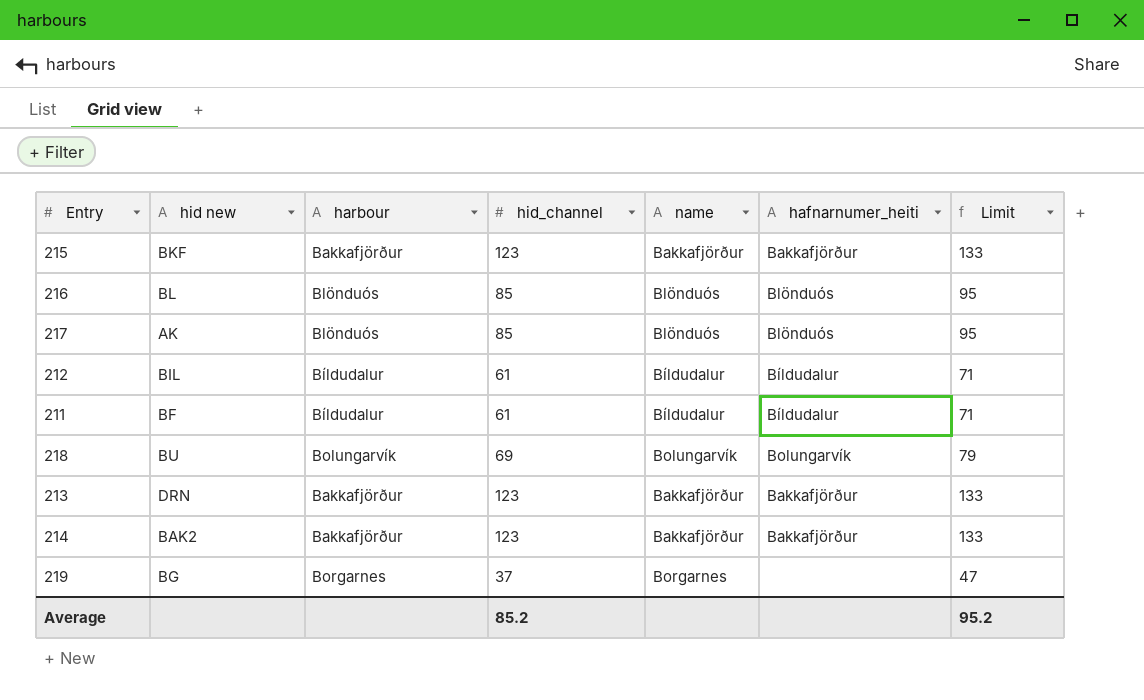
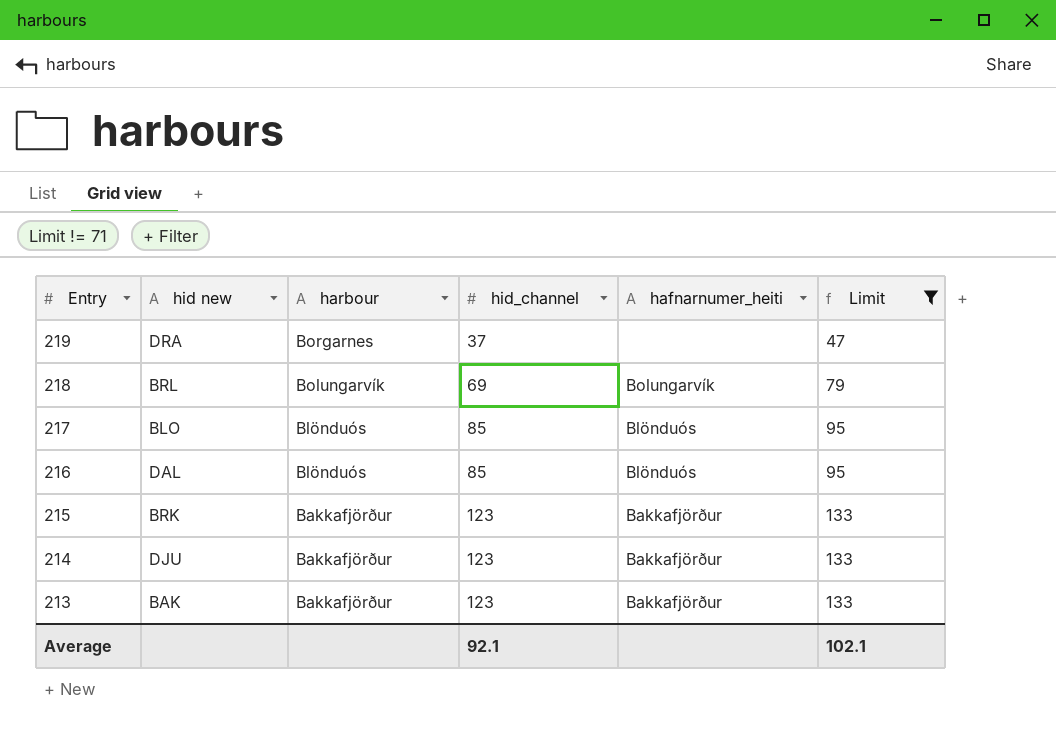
filter: none -> Limit != 71
row order: none -> Entry descending
column name | position: 5 -> none
219 | hid new: BG -> DRA
218 | hid new: BU -> BRL
217 | hid new: AK -> BLO
216 | hid new: BL -> DAL
215 | hid new: BKF -> BRK
214 | hid new: BAK2 -> DJU
213 | hid new: DRN -> BAK
Average | hid_channel: 85.2 -> 92.1
Average | Limit: 95.2 -> 102.1

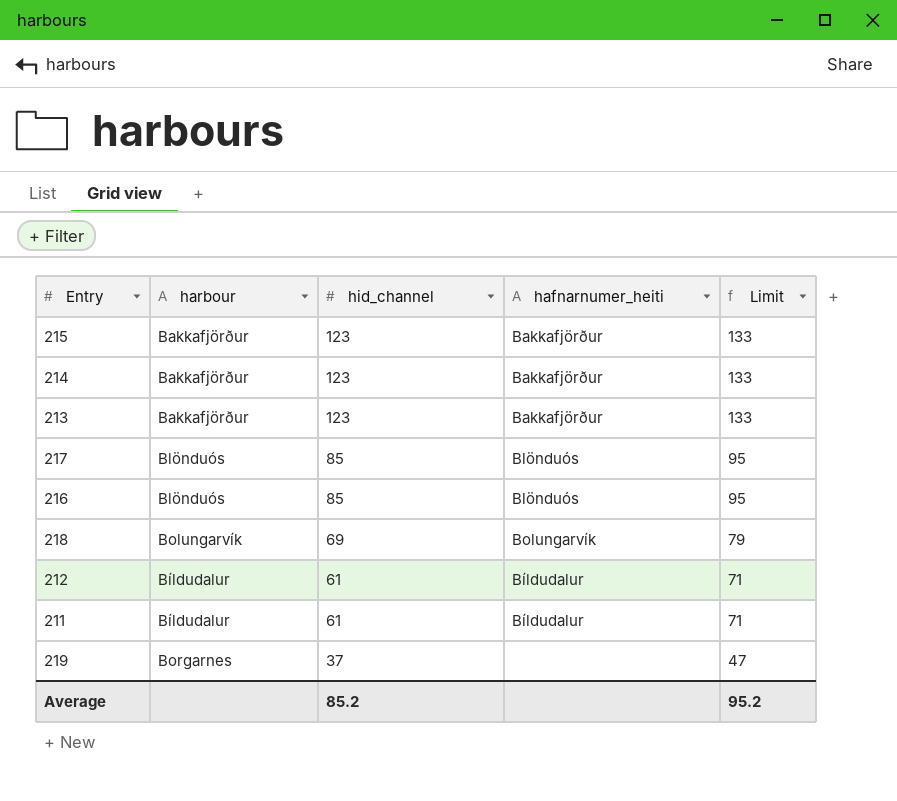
filter: Limit != 71 -> none
row order: Entry descending -> hid_channel descending
column hid new | position: 2 -> none
Average | hid_channel: 92.1 -> 85.2
Average | Limit: 102.1 -> 95.2

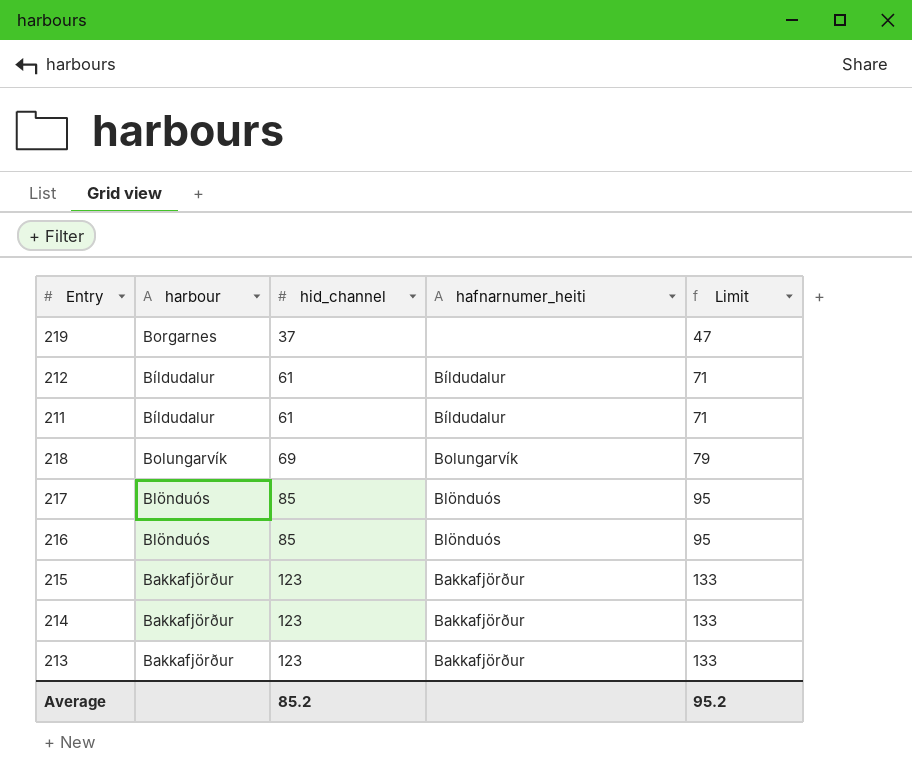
row order: hid_channel descending -> hid_channel ascending

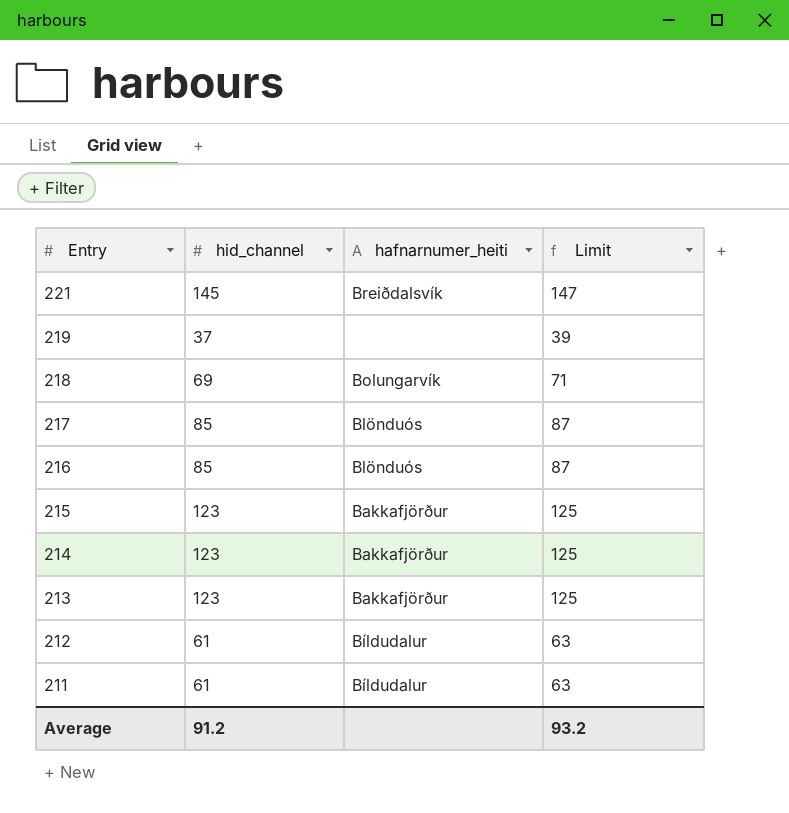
row order: hid_channel ascending -> Entry descending
column harbour | position: 2 -> none
column Limit | formula: [hid_channel] + 10 -> [hid_channel] + 2
row 221: none -> 145 | Breiðdalsvík | 147
Average | hid_channel: 85.2 -> 91.2
Average | Limit: 95.2 -> 93.2

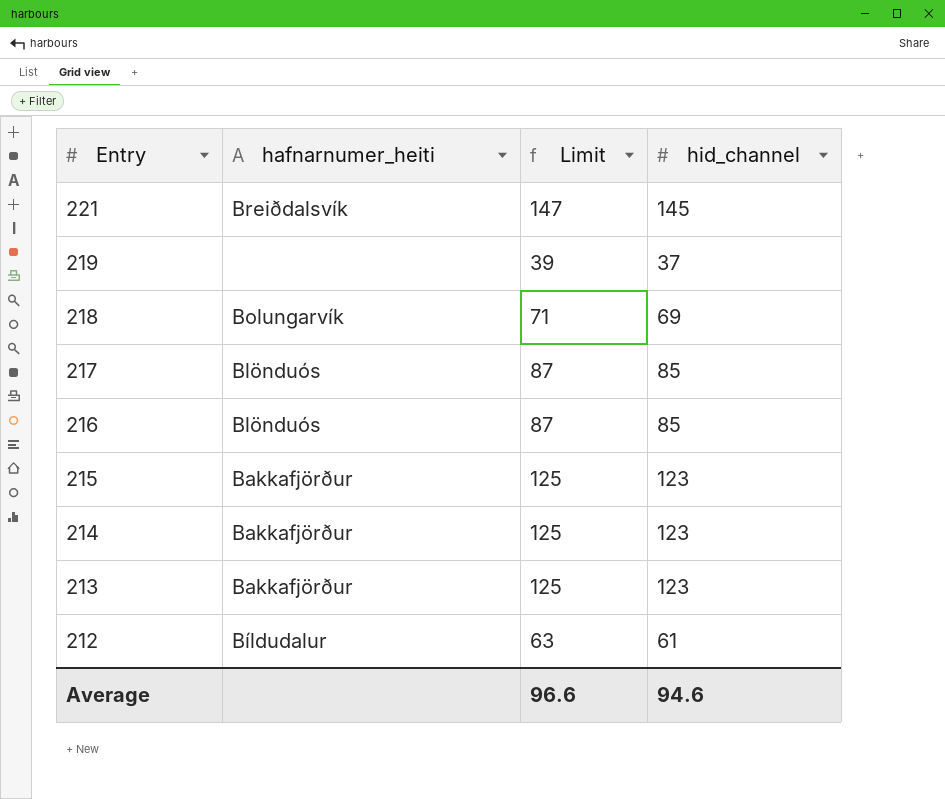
column hid_channel | position: 2 -> 4
row 211: 61 | Bíldudalur | 63 -> none
Average | Limit: 93.2 -> 96.6
Average | hid_channel: 91.2 -> 94.6

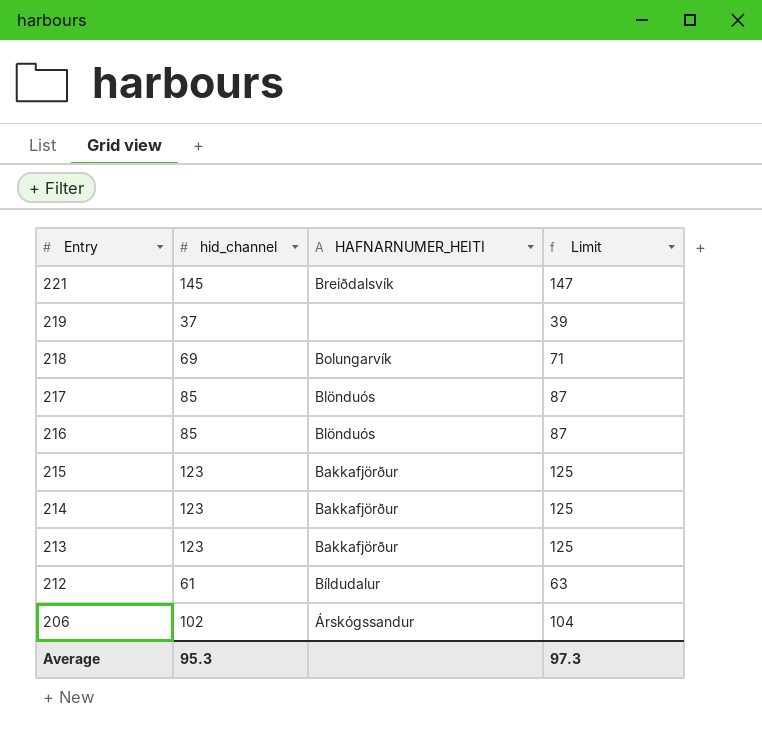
column hid_channel | position: 4 -> 2
column name: hafnarnumer_heiti -> HAFNARNUMER_HEITI
row 206: none -> 102 | Árskógssandur | 104
Average | hid_channel: 94.6 -> 95.3
Average | Limit: 96.6 -> 97.3

